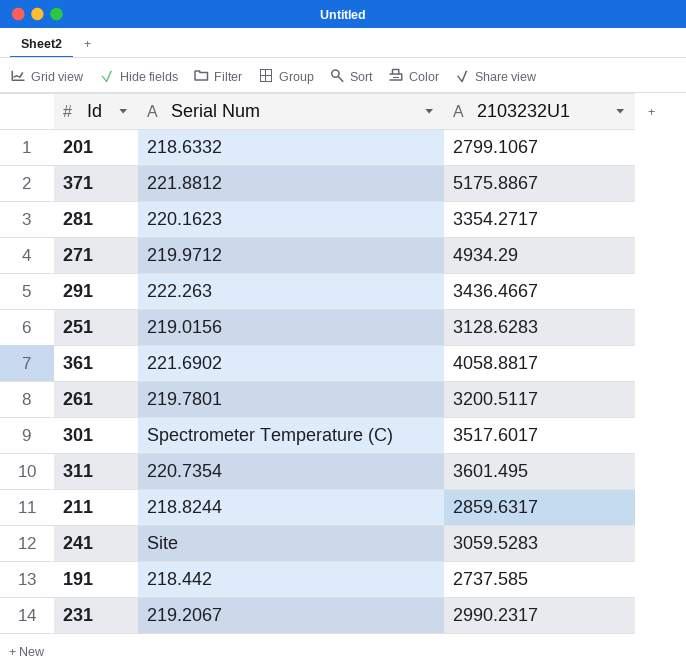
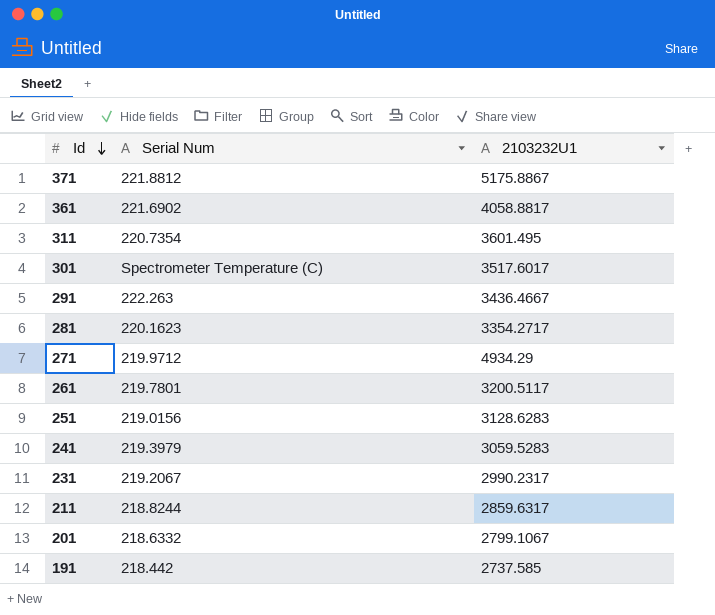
row order: none -> Id descending
241 | Serial Num: Site -> 219.3979

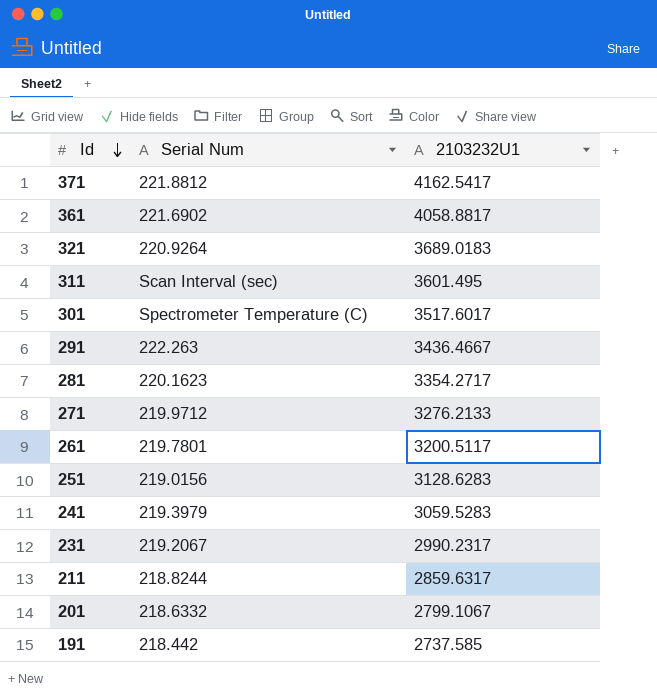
371 | 2103232U1: 5175.8867 -> 4162.5417
row 321: none -> 220.9264 | 3689.0183
311 | Serial Num: 220.7354 -> Scan Interval (sec)
271 | 2103232U1: 4934.29 -> 3276.2133

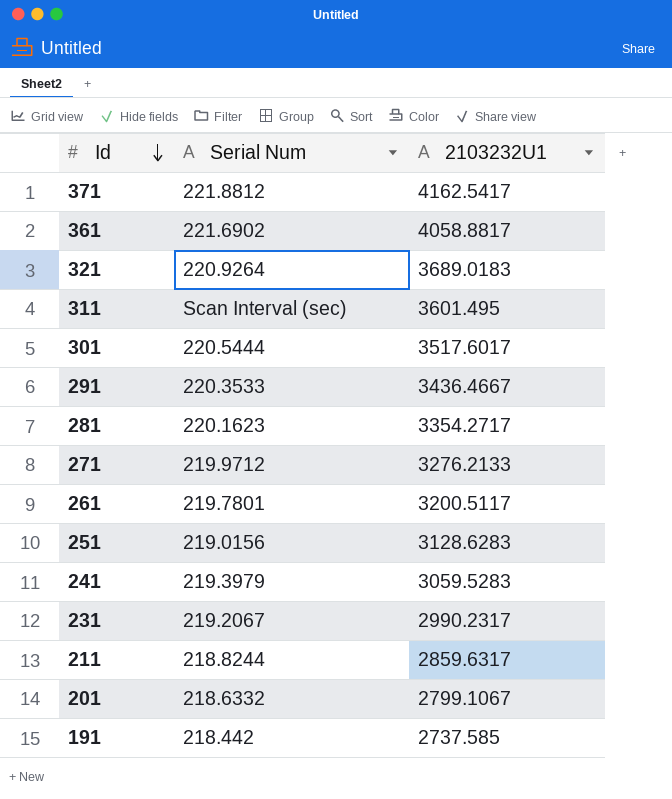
301 | Serial Num: Spectrometer Temperature (C) -> 220.5444
291 | Serial Num: 222.263 -> 220.3533

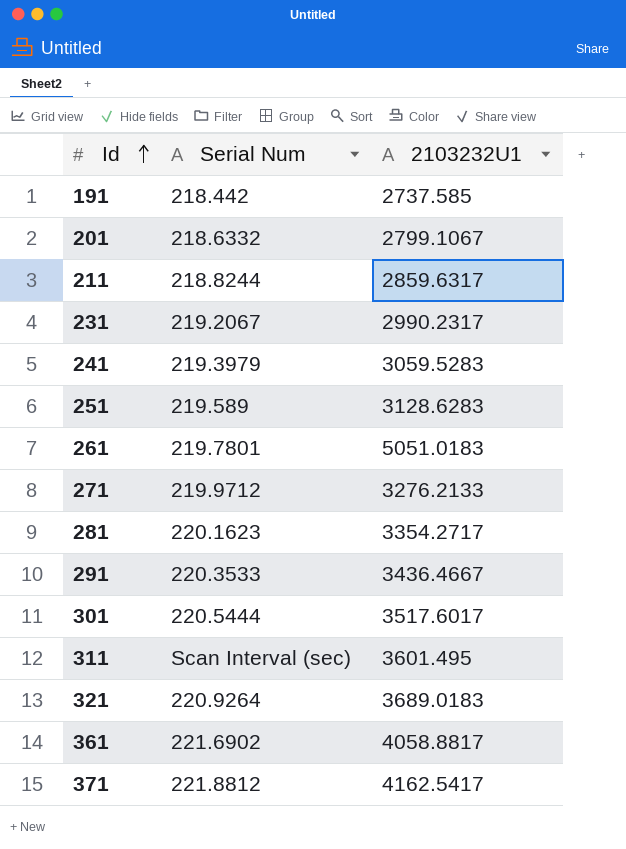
row order: Id descending -> Id ascending
251 | Serial Num: 219.0156 -> 219.589
261 | 2103232U1: 3200.5117 -> 5051.0183

